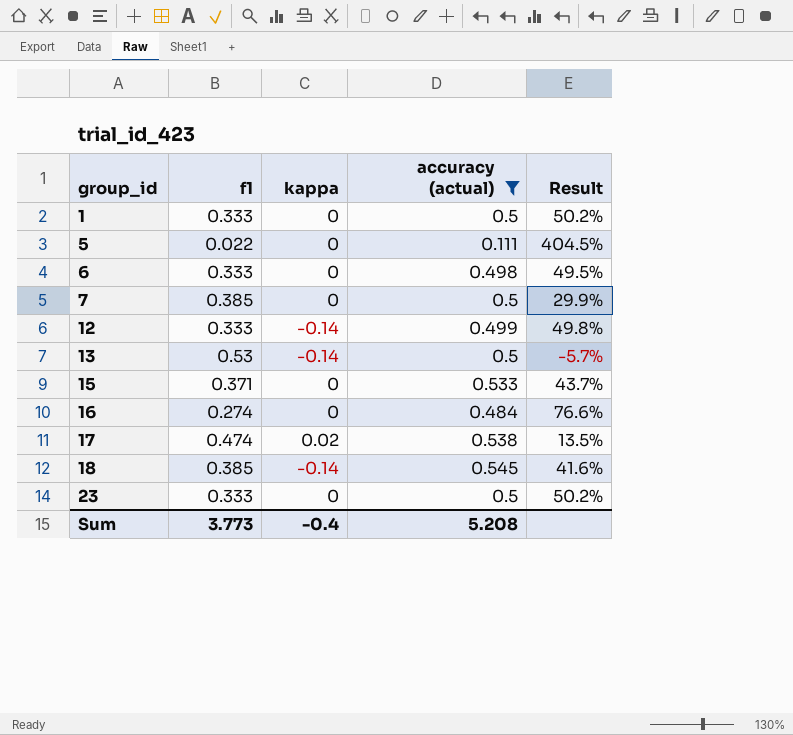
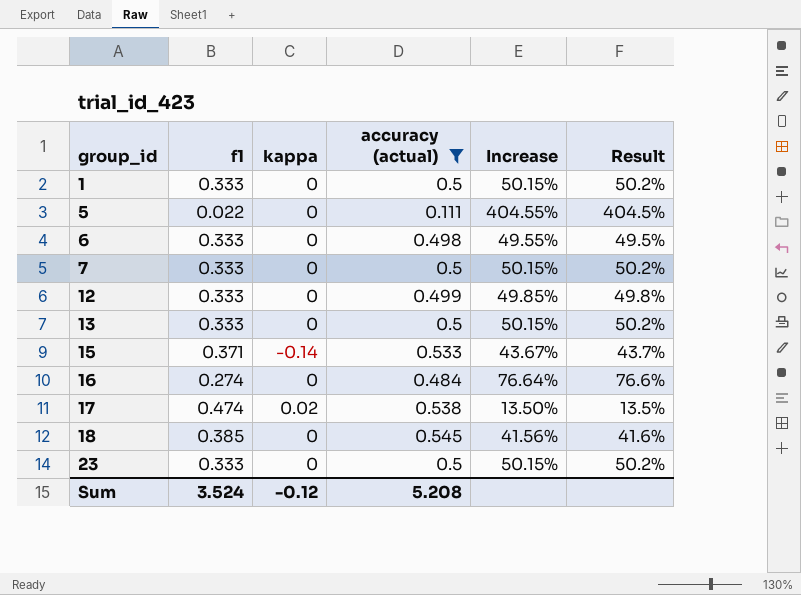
column Increase | formula: none -> ([accuracy (actual)] - [f1]) / [f1]
7 | f1: 0.385 -> 0.333
7 | Result: 29.9% -> 50.2%
12 | kappa: -0.14 -> 0
13 | f1: 0.53 -> 0.333
13 | kappa: -0.14 -> 0
13 | Result: -5.7% -> 50.2%
15 | kappa: 0 -> -0.14
18 | kappa: -0.14 -> 0
Sum | f1: 3.773 -> 3.524
Sum | kappa: -0.4 -> -0.12

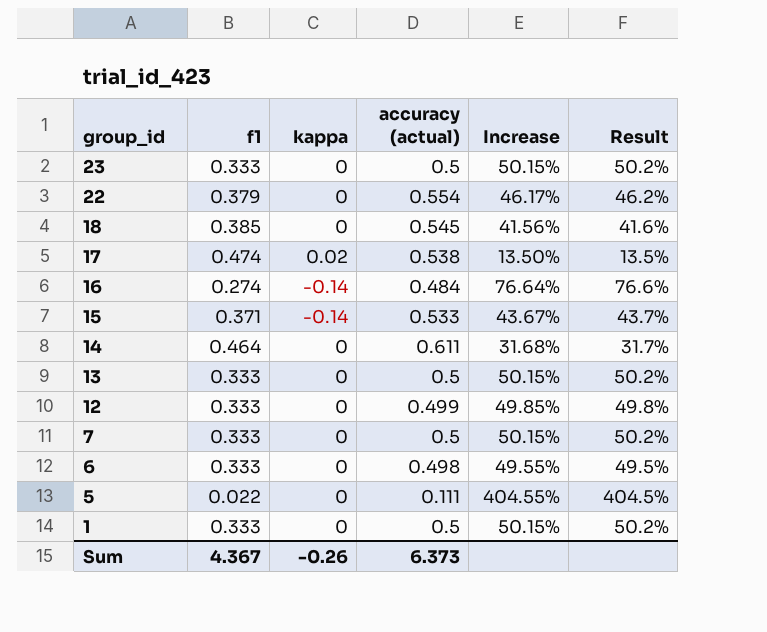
filter: accuracy (actual) <= 0.545 -> none
row order: group_id ascending -> group_id descending
16 | kappa: 0 -> -0.14
Sum | f1: 3.524 -> 4.367
Sum | kappa: -0.12 -> -0.26
Sum | accuracy (actual): 5.208 -> 6.373

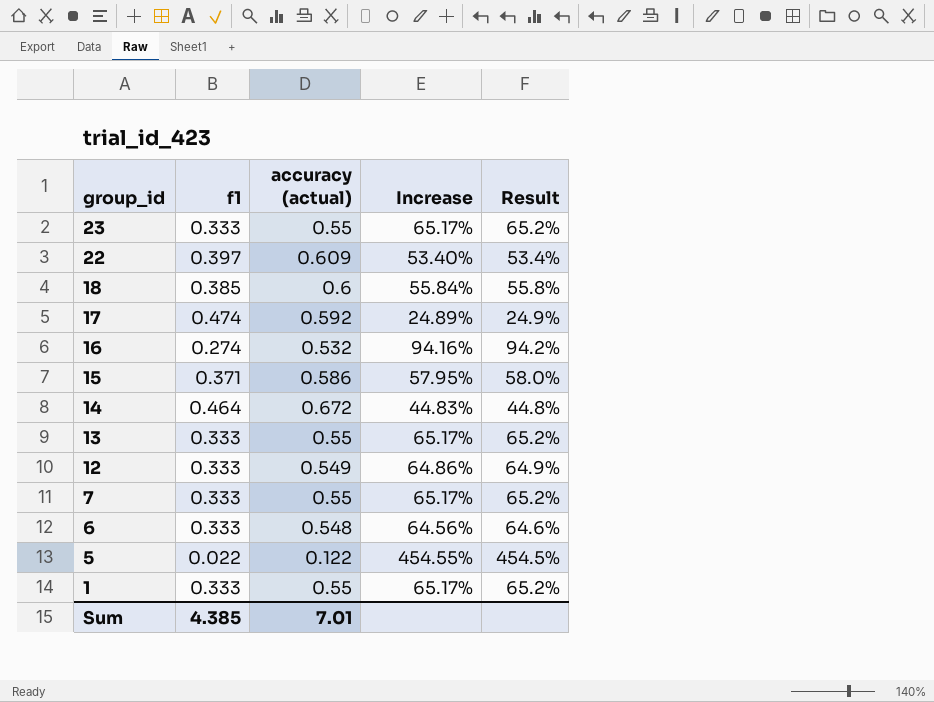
column kappa | position: 3 -> none
23 | accuracy (actual): 0.5 -> 0.55
23 | Increase: 50.15% -> 65.17%
23 | Result: 50.2% -> 65.2%
22 | f1: 0.379 -> 0.397
22 | accuracy (actual): 0.554 -> 0.609
22 | Increase: 46.17% -> 53.40%
22 | Result: 46.2% -> 53.4%
18 | accuracy (actual): 0.545 -> 0.6
18 | Increase: 41.56% -> 55.84%
18 | Result: 41.6% -> 55.8%
17 | accuracy (actual): 0.538 -> 0.592
17 | Increase: 13.50% -> 24.89%
17 | Result: 13.5% -> 24.9%
16 | accuracy (actual): 0.484 -> 0.532
16 | Increase: 76.64% -> 94.16%
16 | Result: 76.6% -> 94.2%
15 | accuracy (actual): 0.533 -> 0.586
15 | Increase: 43.67% -> 57.95%
15 | Result: 43.7% -> 58.0%
14 | accuracy (actual): 0.611 -> 0.672
14 | Increase: 31.68% -> 44.83%
14 | Result: 31.7% -> 44.8%
13 | accuracy (actual): 0.5 -> 0.55
13 | Increase: 50.15% -> 65.17%
13 | Result: 50.2% -> 65.2%
12 | accuracy (actual): 0.499 -> 0.549
12 | Increase: 49.85% -> 64.86%
12 | Result: 49.8% -> 64.9%
7 | accuracy (actual): 0.5 -> 0.55
7 | Increase: 50.15% -> 65.17%
7 | Result: 50.2% -> 65.2%
6 | accuracy (actual): 0.498 -> 0.548
6 | Increase: 49.55% -> 64.56%
6 | Result: 49.5% -> 64.6%
5 | accuracy (actual): 0.111 -> 0.122
5 | Increase: 404.55% -> 454.55%
5 | Result: 404.5% -> 454.5%
1 | accuracy (actual): 0.5 -> 0.55
1 | Increase: 50.15% -> 65.17%
1 | Result: 50.2% -> 65.2%
Sum | f1: 4.367 -> 4.385
Sum | accuracy (actual): 6.373 -> 7.01

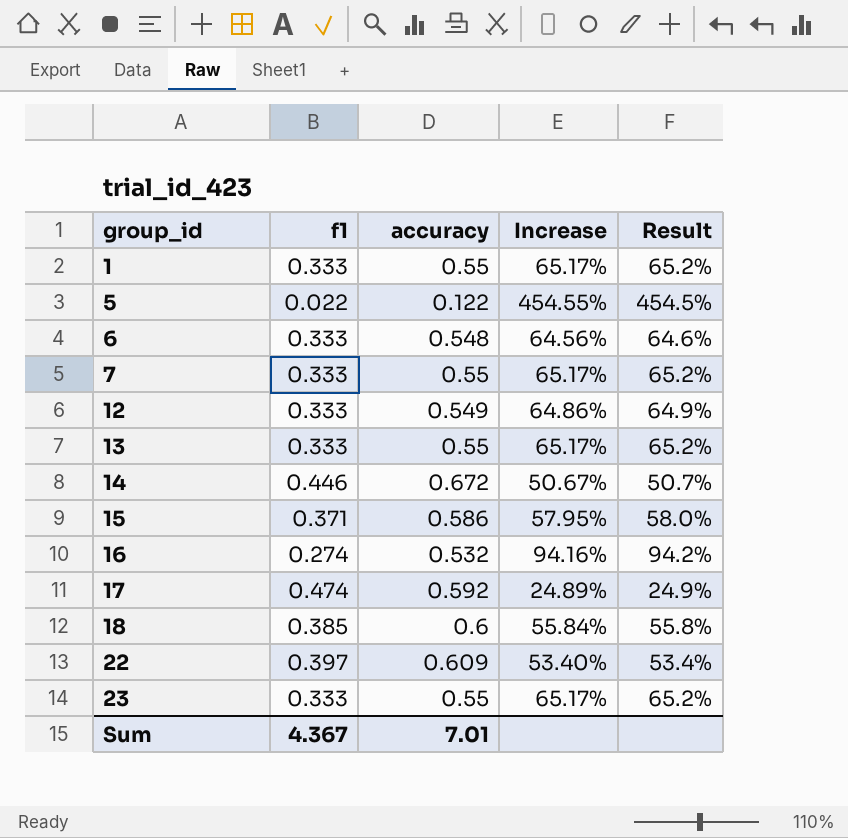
row order: group_id descending -> group_id ascending
column name: accuracy (actual) -> accuracy
14 | f1: 0.464 -> 0.446
14 | Increase: 44.83% -> 50.67%
14 | Result: 44.8% -> 50.7%
Sum | f1: 4.385 -> 4.367

